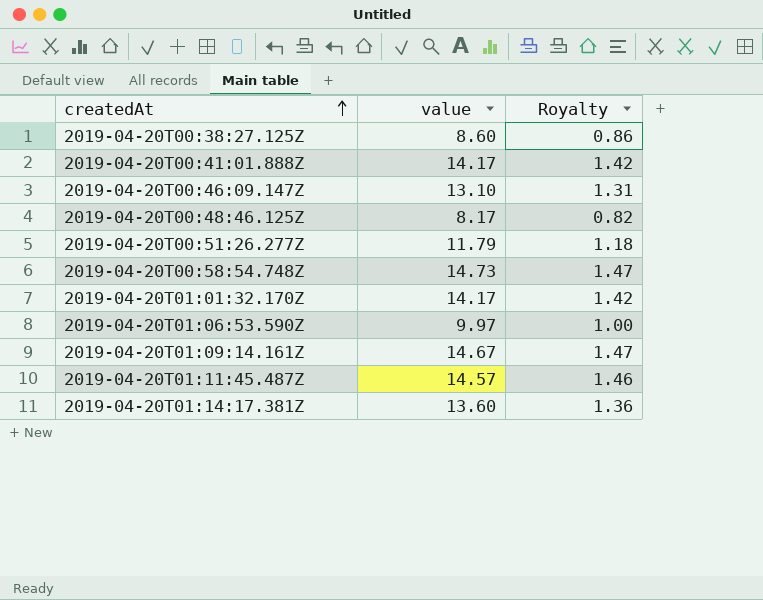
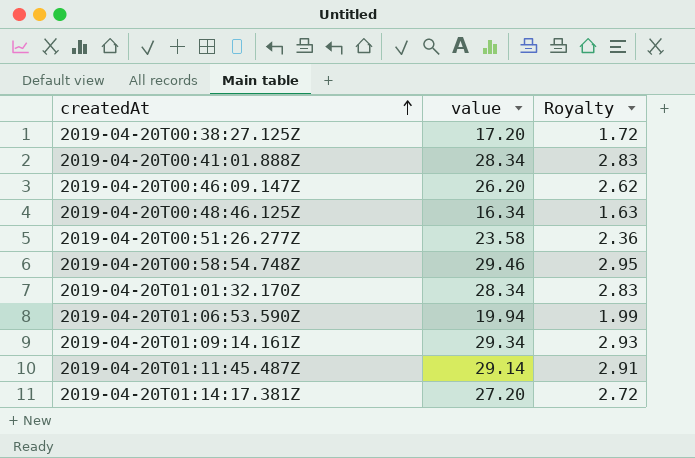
2019-04-20T00:38:27.125Z | value: 8.60 -> 17.20
2019-04-20T00:38:27.125Z | Royalty: 0.86 -> 1.72
2019-04-20T00:41:01.888Z | value: 14.17 -> 28.34
2019-04-20T00:41:01.888Z | Royalty: 1.42 -> 2.83
2019-04-20T00:46:09.147Z | value: 13.10 -> 26.20
2019-04-20T00:46:09.147Z | Royalty: 1.31 -> 2.62
2019-04-20T00:48:46.125Z | value: 8.17 -> 16.34
2019-04-20T00:48:46.125Z | Royalty: 0.82 -> 1.63
2019-04-20T00:51:26.277Z | value: 11.79 -> 23.58
2019-04-20T00:51:26.277Z | Royalty: 1.18 -> 2.36
2019-04-20T00:58:54.748Z | value: 14.73 -> 29.46
2019-04-20T00:58:54.748Z | Royalty: 1.47 -> 2.95
2019-04-20T01:01:32.170Z | value: 14.17 -> 28.34
2019-04-20T01:01:32.170Z | Royalty: 1.42 -> 2.83
2019-04-20T01:06:53.590Z | value: 9.97 -> 19.94
2019-04-20T01:06:53.590Z | Royalty: 1.00 -> 1.99
2019-04-20T01:09:14.161Z | value: 14.67 -> 29.34
2019-04-20T01:09:14.161Z | Royalty: 1.47 -> 2.93
2019-04-20T01:11:45.487Z | value: 14.57 -> 29.14
2019-04-20T01:11:45.487Z | Royalty: 1.46 -> 2.91
2019-04-20T01:14:17.381Z | value: 13.60 -> 27.20
2019-04-20T01:14:17.381Z | Royalty: 1.36 -> 2.72

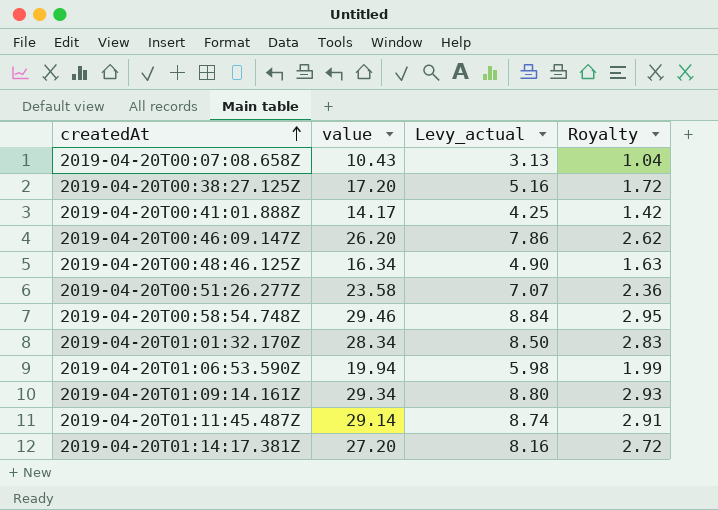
column Levy_actual | formula: none -> [value] * 0.3
row 2019-04-20T00:07:08.658Z: none -> 10.43 | 3.13 | 1.04
2019-04-20T00:41:01.888Z | value: 28.34 -> 14.17
2019-04-20T00:41:01.888Z | Royalty: 2.83 -> 1.42

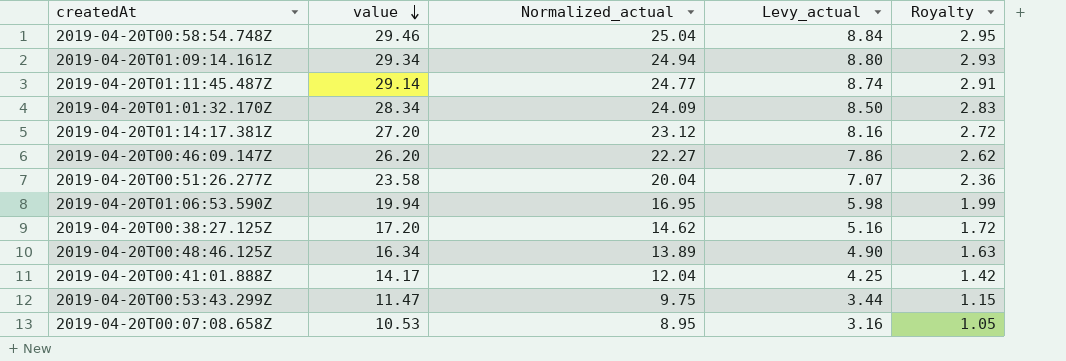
row order: createdAt ascending -> value descending
column Normalized_actual | formula: none -> [value] * 0.85
row 2019-04-20T00:53:43.299Z: none -> 11.47 | 9.75 | 3.44 | 1.15
2019-04-20T00:07:08.658Z | value: 10.43 -> 10.53
2019-04-20T00:07:08.658Z | Levy_actual: 3.13 -> 3.16
2019-04-20T00:07:08.658Z | Royalty: 1.04 -> 1.05

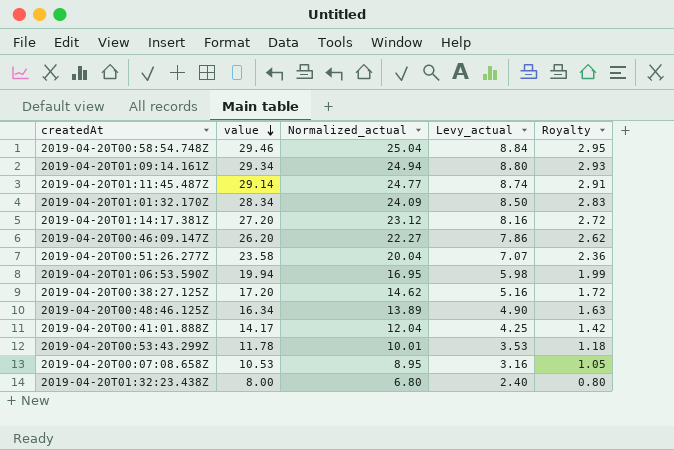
2019-04-20T00:53:43.299Z | value: 11.47 -> 11.78
2019-04-20T00:53:43.299Z | Normalized_actual: 9.75 -> 10.01
2019-04-20T00:53:43.299Z | Levy_actual: 3.44 -> 3.53
2019-04-20T00:53:43.299Z | Royalty: 1.15 -> 1.18
row 2019-04-20T01:32:23.438Z: none -> 8.00 | 6.80 | 2.40 | 0.80

